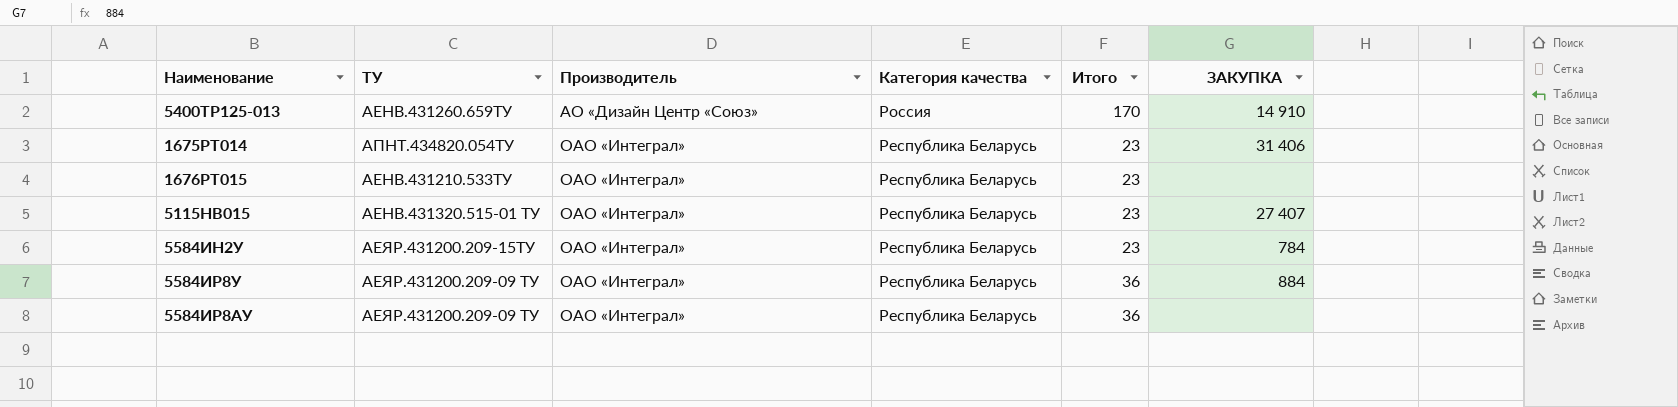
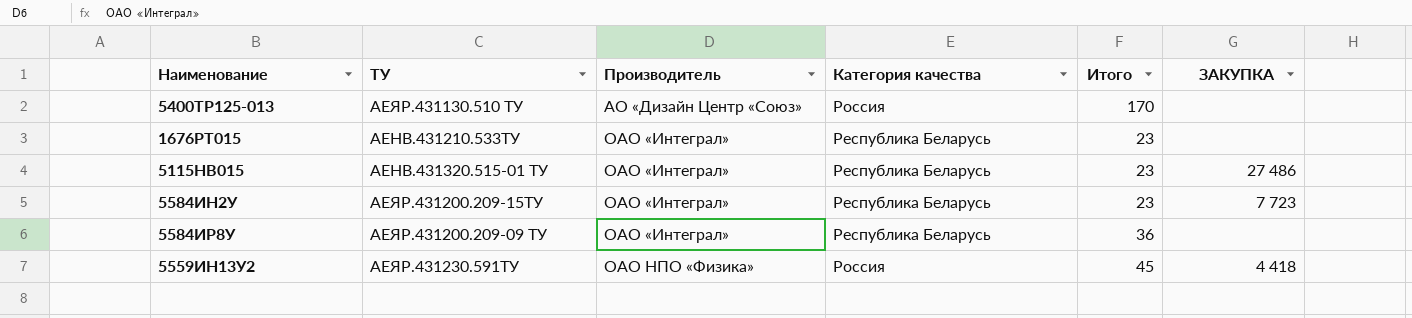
row 1675РТ014: АПНТ.434820.054ТУ | ОАО «Интеграл» | Республика Беларусь | 23 | 31 406 -> none
row 5584ИР8АУ: АЕЯР.431200.209-09 ТУ | ОАО «Интеграл» | Республика Беларусь | 36 | none -> none
5400ТР125-013 | ТУ: АЕНВ.431260.659ТУ -> АЕЯР.431130.510 ТУ
5400ТР125-013 | ЗАКУПКА: 14 910 -> none
5115НВ015 | ЗАКУПКА: 27 407 -> 27 486
5584ИН2У | ЗАКУПКА: 784 -> 7 723
5584ИР8У | ЗАКУПКА: 884 -> none
row 5559ИН13У2: none -> АЕЯР.431230.591ТУ | ОАО НПО «Физика» | Россия | 45 | 4 418

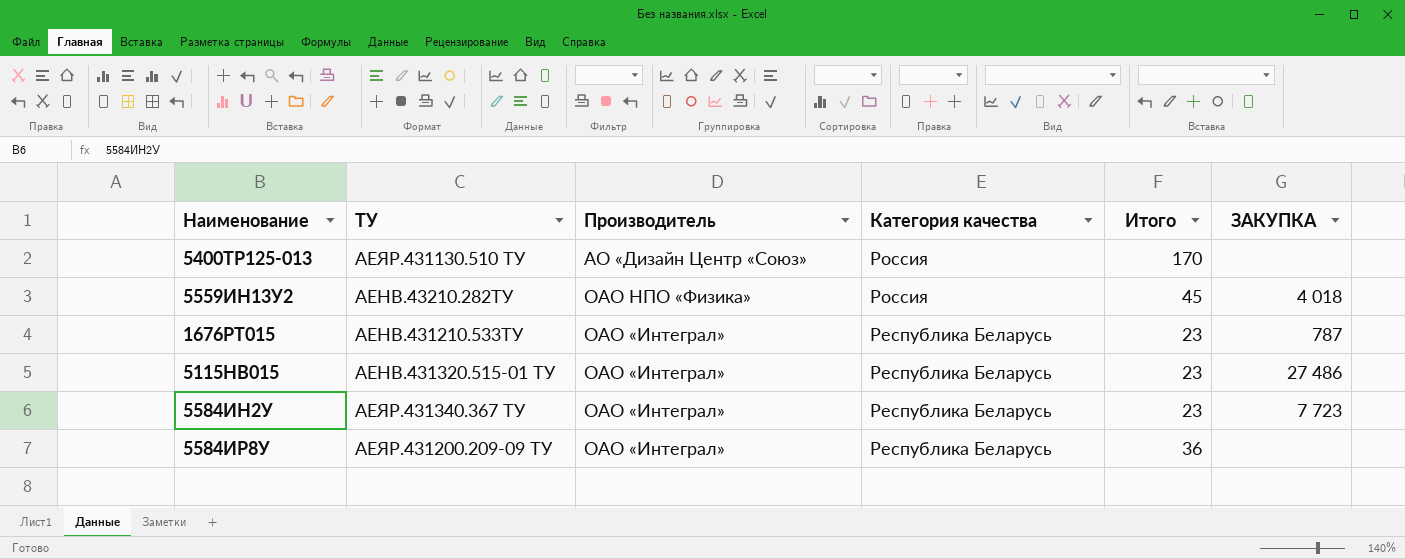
row order: Производитель ascending -> Категория качества descending
5559ИН13У2 | ТУ: АЕЯР.431230.591ТУ -> АЕНВ.43210.282ТУ
5559ИН13У2 | ЗАКУПКА: 4 418 -> 4 018
1676РТ015 | ЗАКУПКА: none -> 787
5584ИН2У | ТУ: АЕЯР.431200.209-15ТУ -> АЕЯР.431340.367 ТУ

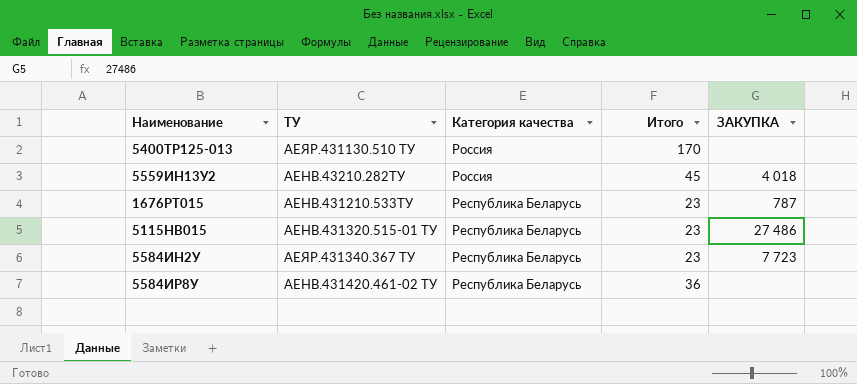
column Производитель | position: 3 -> none
5584ИР8У | ТУ: АЕЯР.431200.209-09 ТУ -> АЕНВ.431420.461-02 ТУ

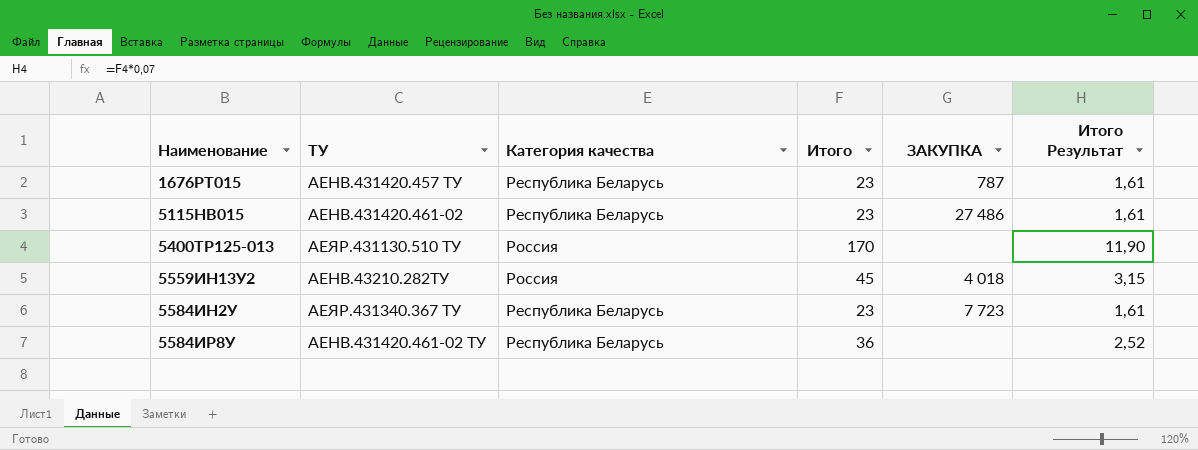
row order: Категория качества descending -> Наименование ascending
column Итого Результат | formula: none -> [Итого] * 0,07
1676РТ015 | ТУ: АЕНВ.431210.533ТУ -> АЕНВ.431420.457 ТУ
5115НВ015 | ТУ: АЕНВ.431320.515-01 ТУ -> АЕНВ.431420.461-02

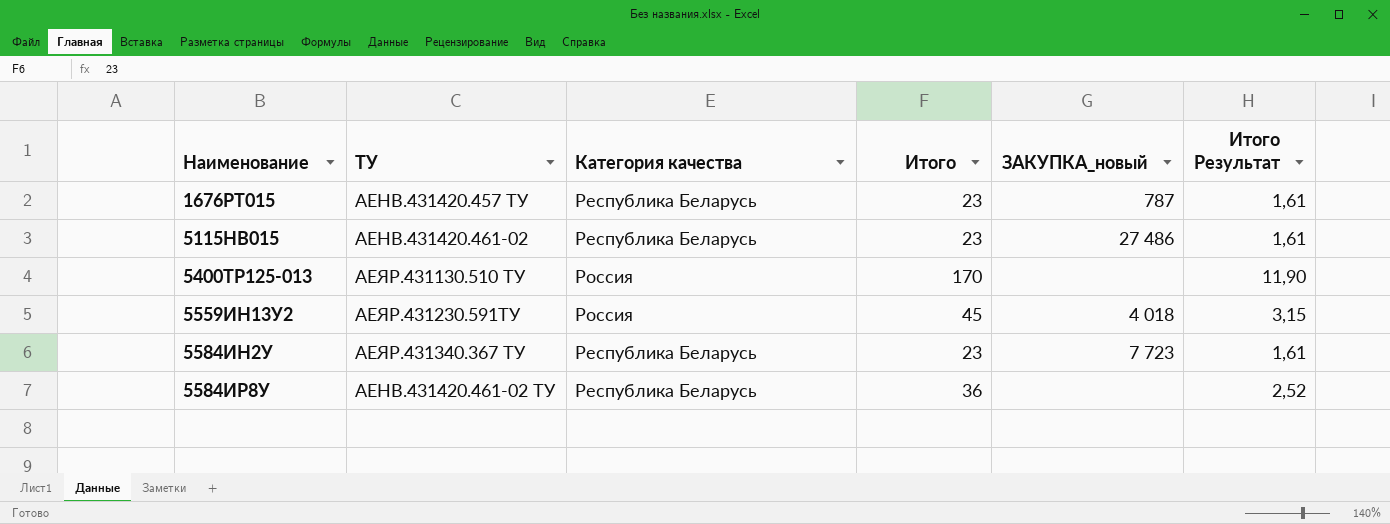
column name: ЗАКУПКА -> ЗАКУПКА_новый
5559ИН13У2 | ТУ: АЕНВ.43210.282ТУ -> АЕЯР.431230.591ТУ

